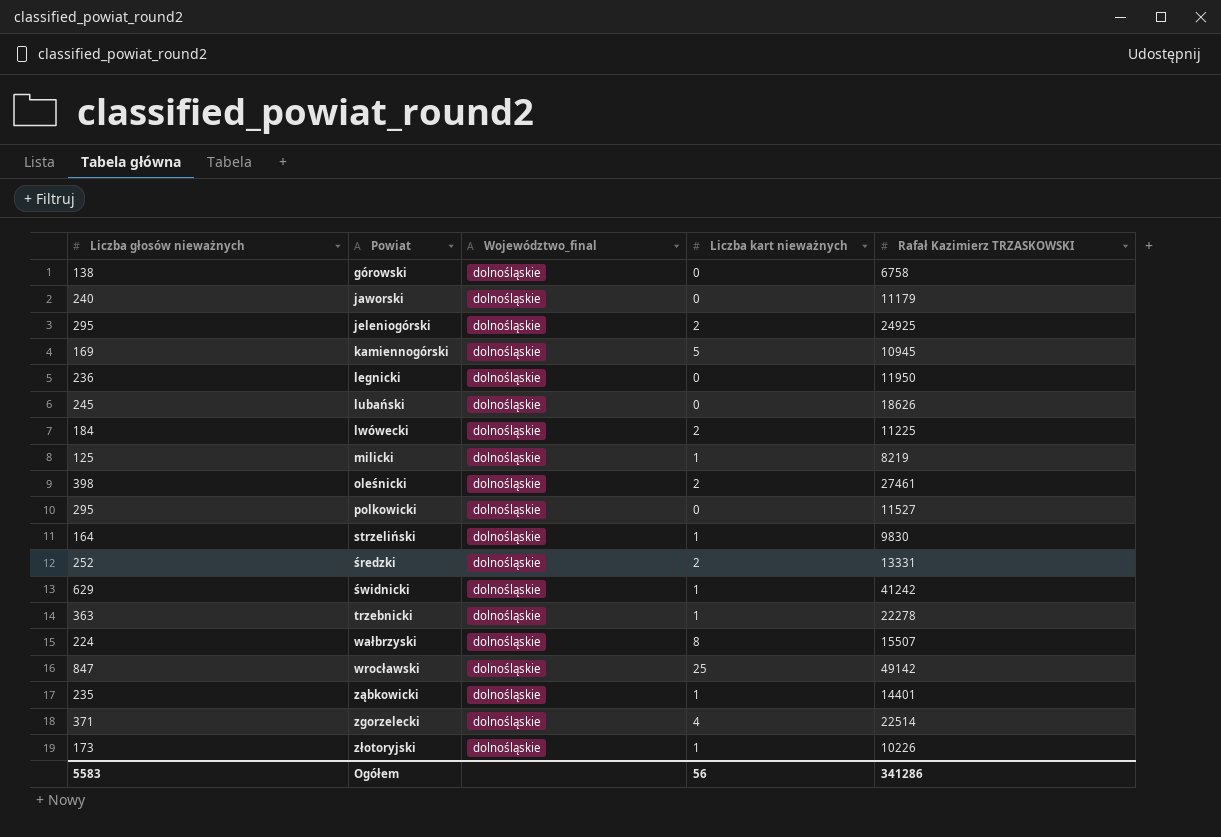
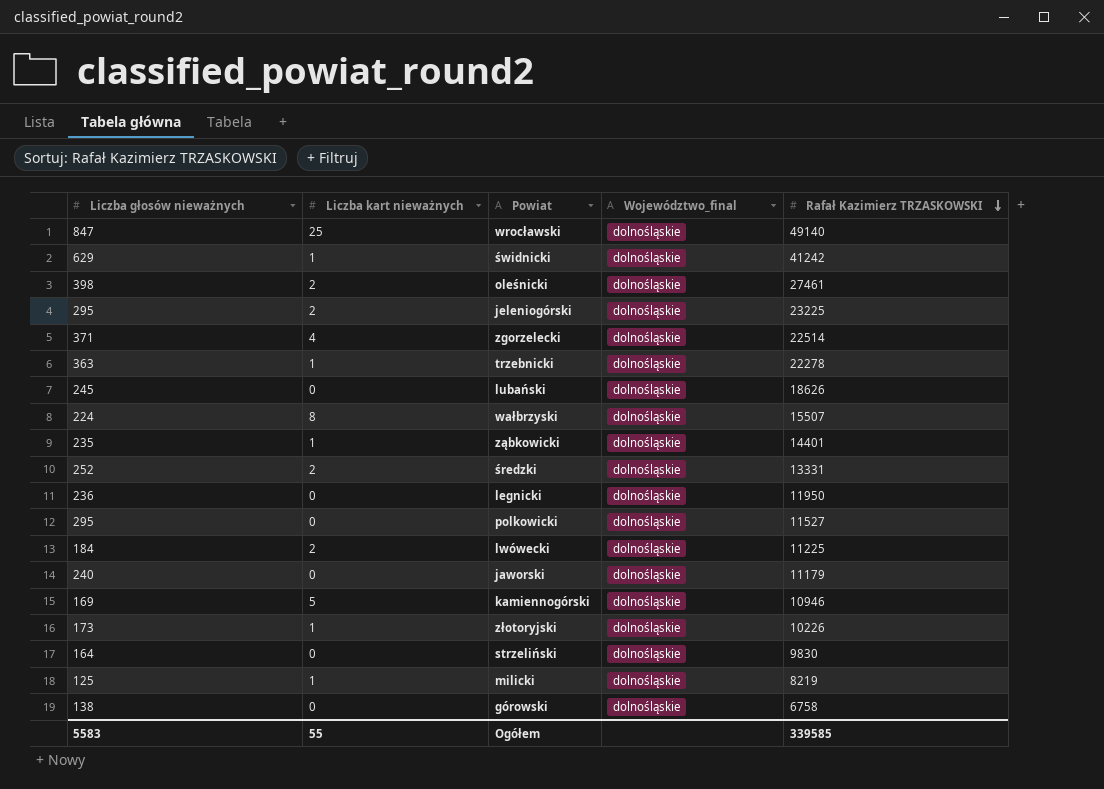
row order: none -> Rafał Kazimierz TRZASKOWSKI descending
column Liczba kart nieważnych | position: 4 -> 2
wrocławski | Rafał Kazimierz TRZASKOWSKI: 49142 -> 49140
jeleniogórski | Rafał Kazimierz TRZASKOWSKI: 24925 -> 23225
kamiennogórski | Rafał Kazimierz TRZASKOWSKI: 10945 -> 10946
strzeliński | Liczba kart nieważnych: 1 -> 0
Ogółem | Liczba kart nieważnych: 56 -> 55
Ogółem | Rafał Kazimierz TRZASKOWSKI: 341286 -> 339585

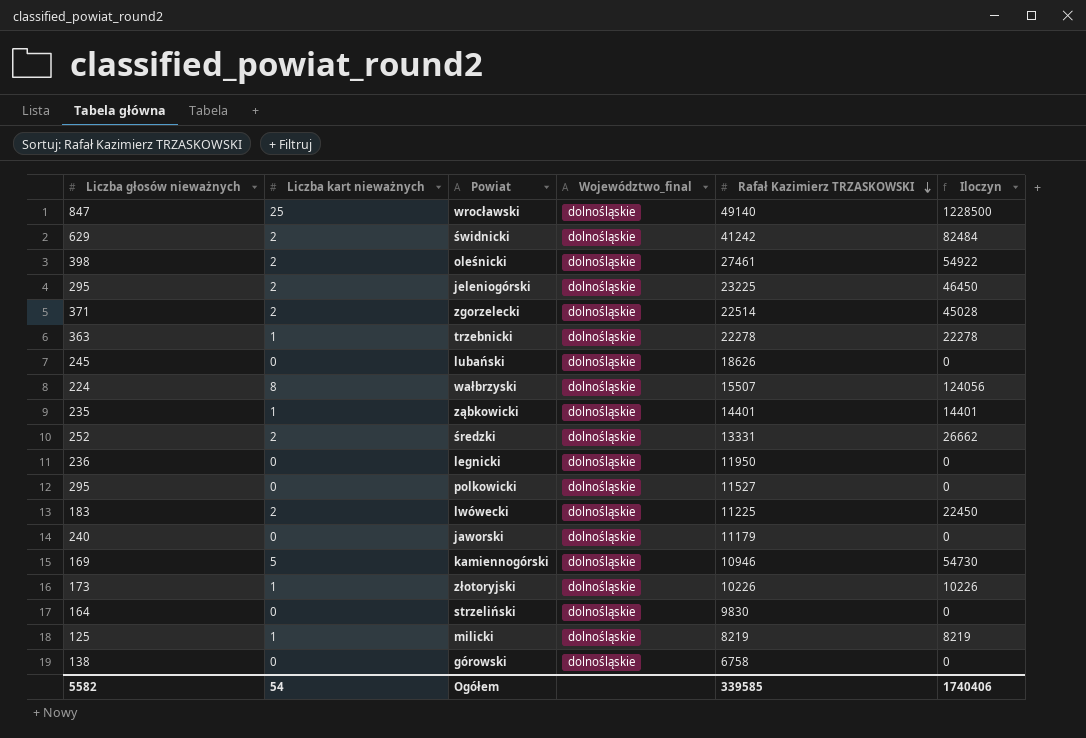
column Iloczyn | formula: none -> [Liczba kart nieważnych] * [Rafał Kazimierz TRZASKOWSKI]
świdnicki | Liczba kart nieważnych: 1 -> 2
zgorzelecki | Liczba kart nieważnych: 4 -> 2
lwówecki | Liczba głosów nieważnych: 184 -> 183
Ogółem | Liczba głosów nieważnych: 5583 -> 5582
Ogółem | Liczba kart nieważnych: 55 -> 54

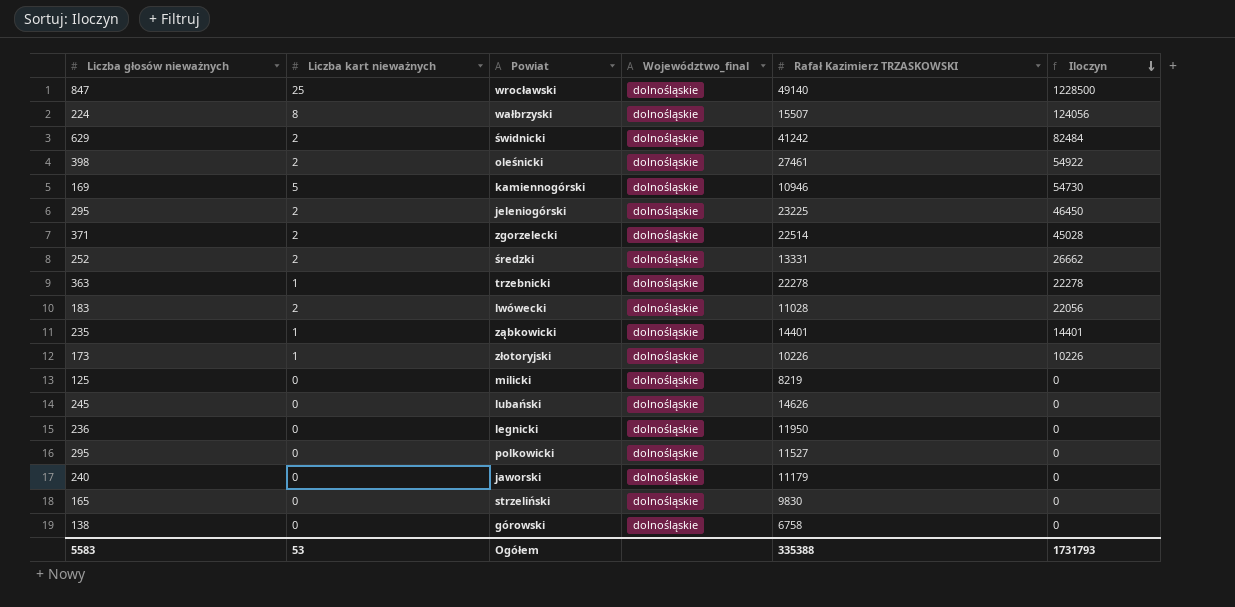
row order: Rafał Kazimierz TRZASKOWSKI descending -> Iloczyn descending
lwówecki | Rafał Kazimierz TRZASKOWSKI: 11225 -> 11028
lwówecki | Iloczyn: 22450 -> 22056
milicki | Liczba kart nieważnych: 1 -> 0
milicki | Iloczyn: 8219 -> 0
lubański | Rafał Kazimierz TRZASKOWSKI: 18626 -> 14626
strzeliński | Liczba głosów nieważnych: 164 -> 165
Ogółem | Liczba głosów nieważnych: 5582 -> 5583
Ogółem | Liczba kart nieważnych: 54 -> 53
Ogółem | Rafał Kazimierz TRZASKOWSKI: 339585 -> 335388
Ogółem | Iloczyn: 1740406 -> 1731793

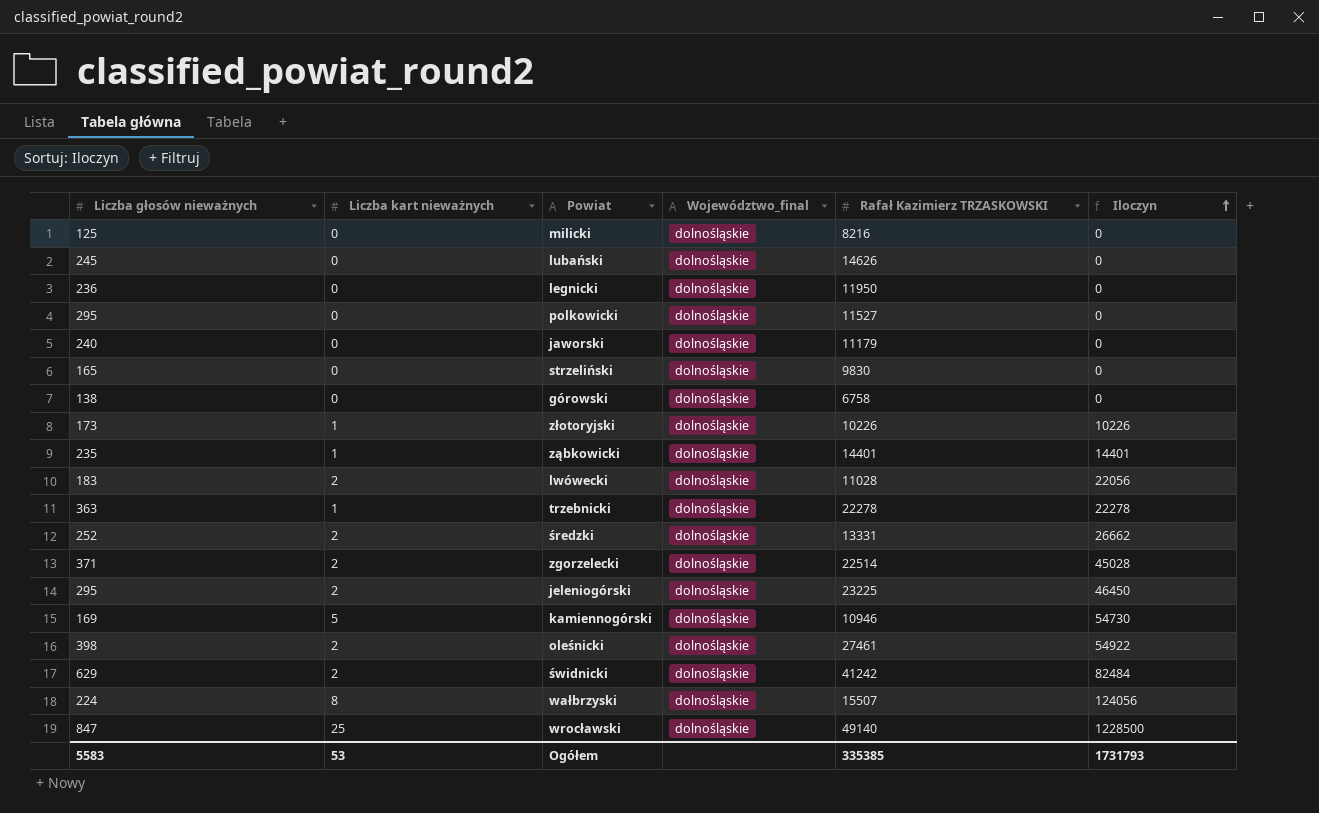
row order: Iloczyn descending -> Iloczyn ascending
milicki | Rafał Kazimierz TRZASKOWSKI: 8219 -> 8216
Ogółem | Rafał Kazimierz TRZASKOWSKI: 335388 -> 335385

